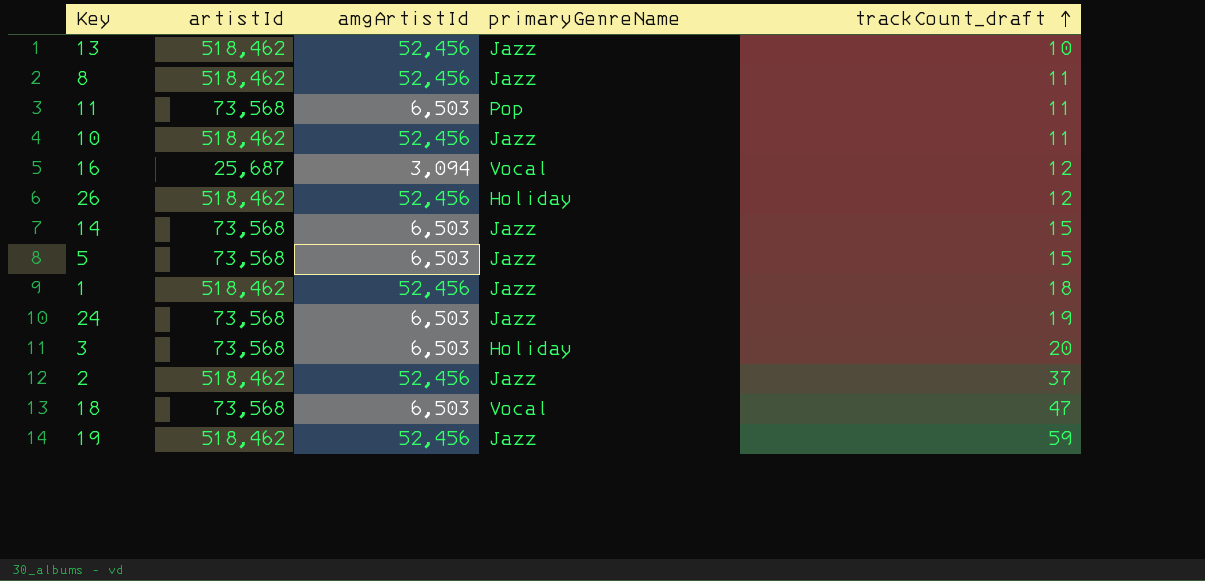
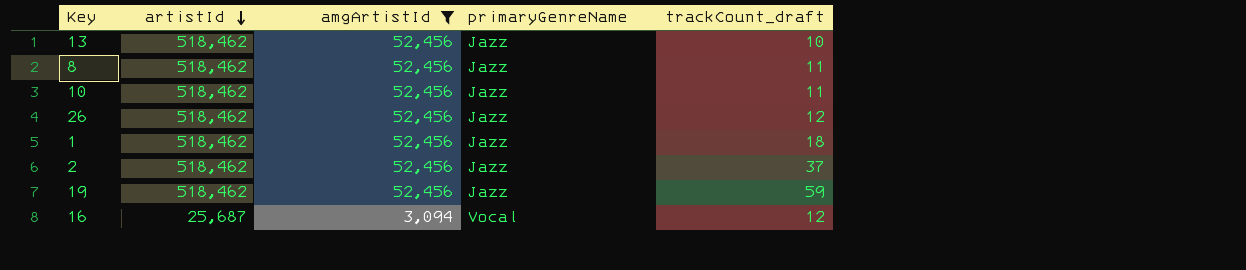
filter: none -> amgArtistId != 6,503
row order: trackCount_draft ascending -> artistId descending
26 | primaryGenreName: Holiday -> Jazz

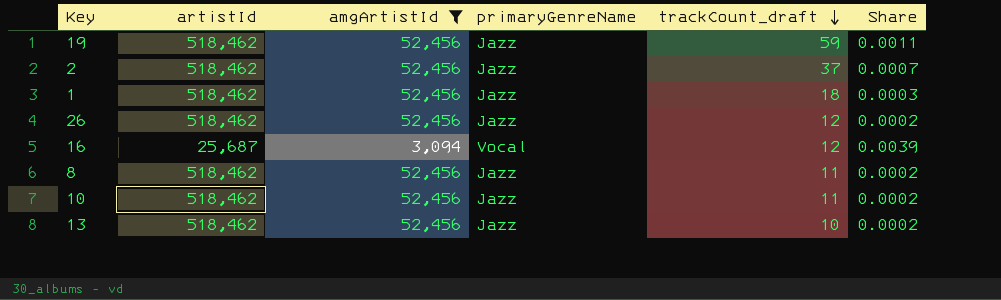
row order: artistId descending -> trackCount_draft descending
column Share | formula: none -> [trackCount_draft] / [amgArtistId]

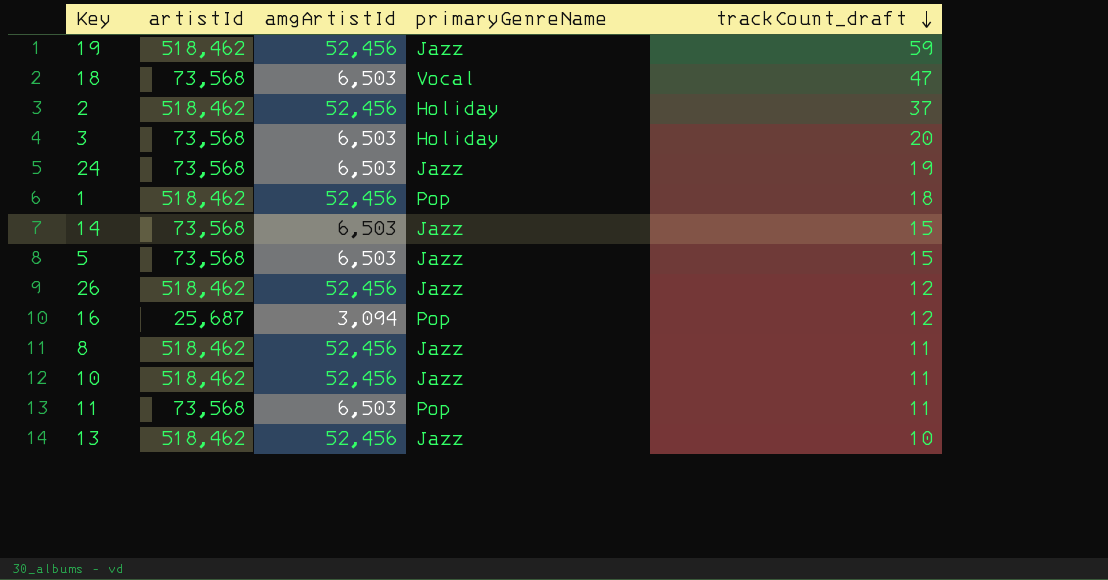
filter: amgArtistId != 6,503 -> none
column Share | formula: [trackCount_draft] / [amgArtistId] -> none
2 | primaryGenreName: Jazz -> Holiday
1 | primaryGenreName: Jazz -> Pop
16 | primaryGenreName: Vocal -> Pop

